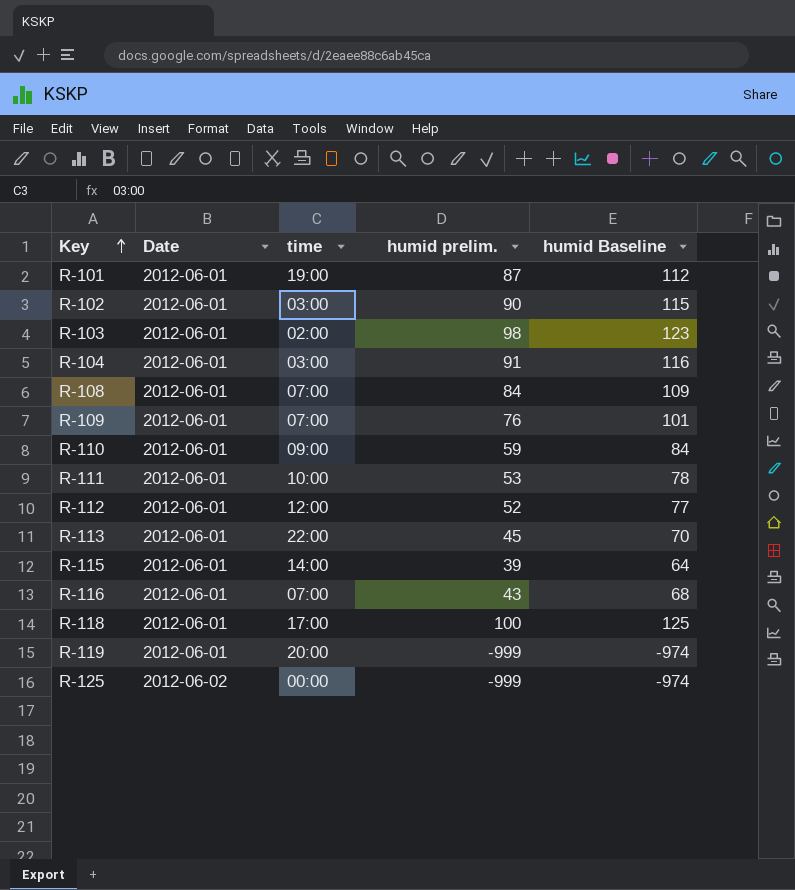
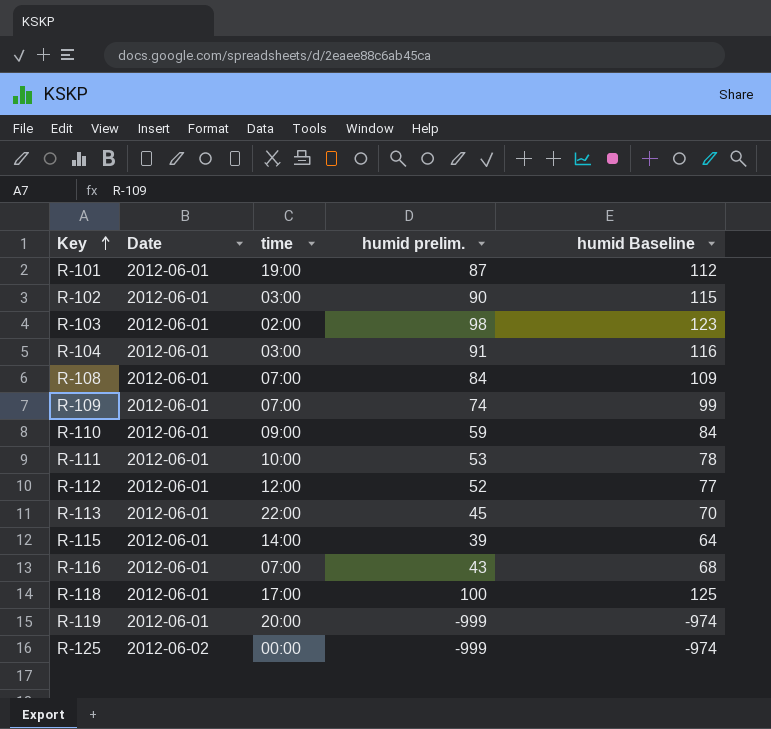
R-109 | humid prelim.: 76 -> 74
R-109 | humid Baseline: 101 -> 99

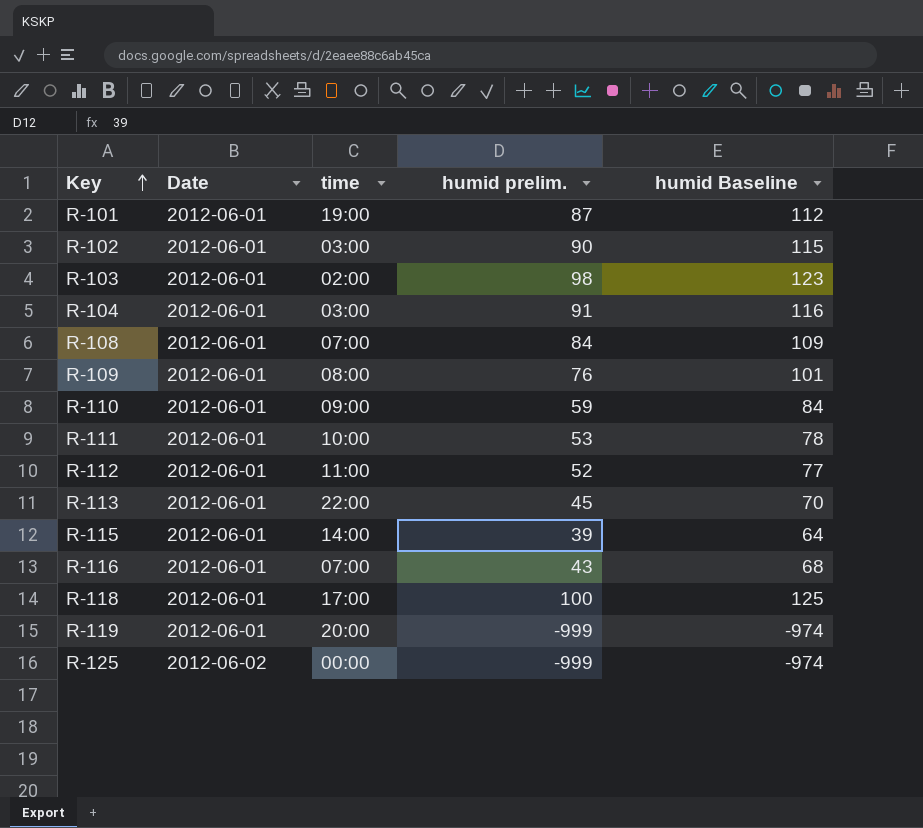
R-109 | time: 07:00 -> 08:00
R-109 | humid prelim.: 74 -> 76
R-109 | humid Baseline: 99 -> 101
R-112 | time: 12:00 -> 11:00

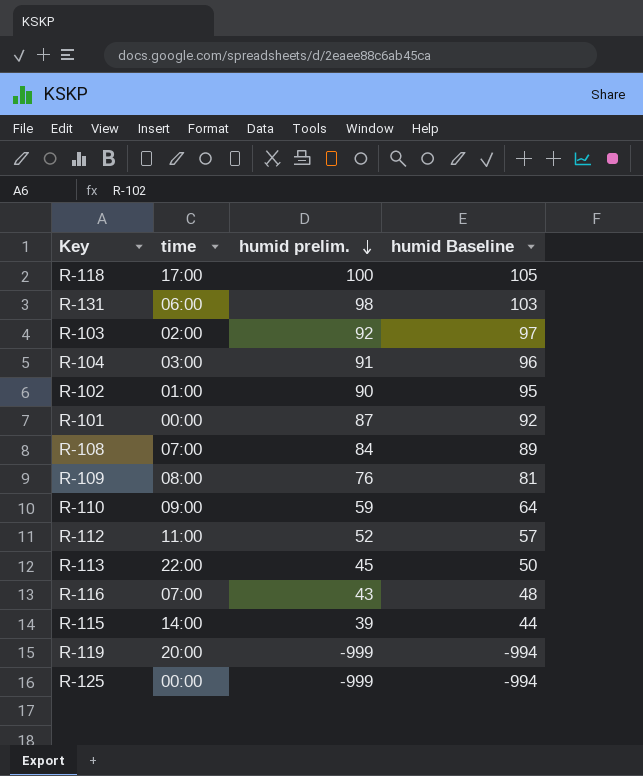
row order: Key ascending -> humid prelim. descending
column Date | position: 2 -> none
column humid Baseline | formula: [humid prelim.] + 25 -> [humid prelim.] + 5
row R-111: 2012-06-01 | 10:00 | 53 | 78 -> none
row R-131: none -> 06:00 | 98 | 103
R-103 | humid prelim.: 98 -> 92
R-102 | time: 03:00 -> 01:00
R-101 | time: 19:00 -> 00:00

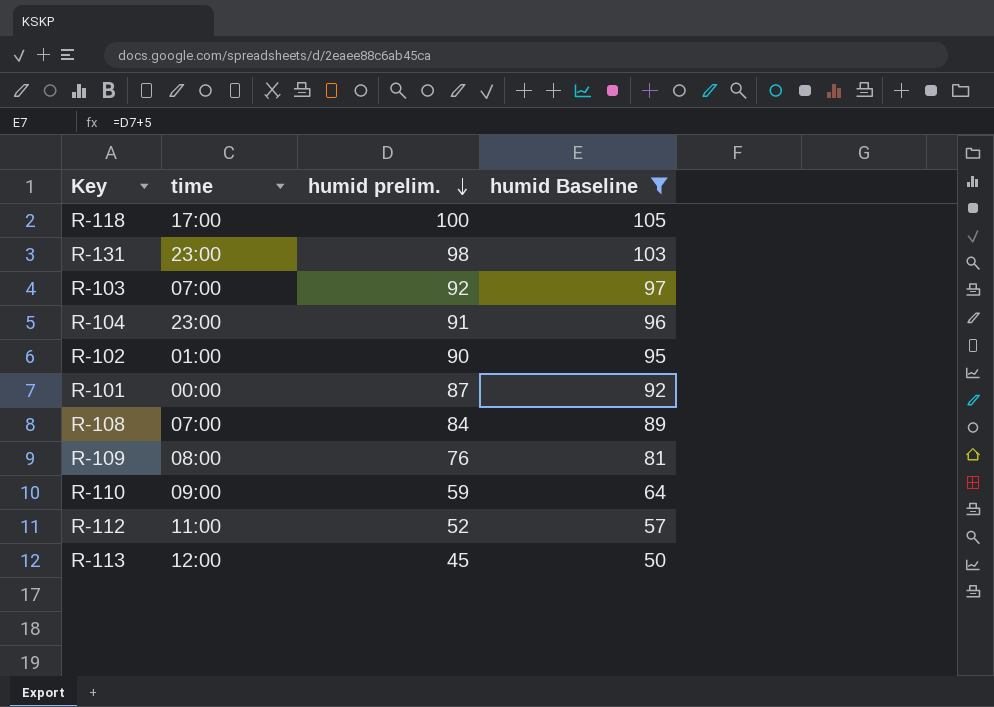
filter: none -> humid Baseline >= 50
R-131 | time: 06:00 -> 23:00
R-103 | time: 02:00 -> 07:00
R-104 | time: 03:00 -> 23:00
R-113 | time: 22:00 -> 12:00

